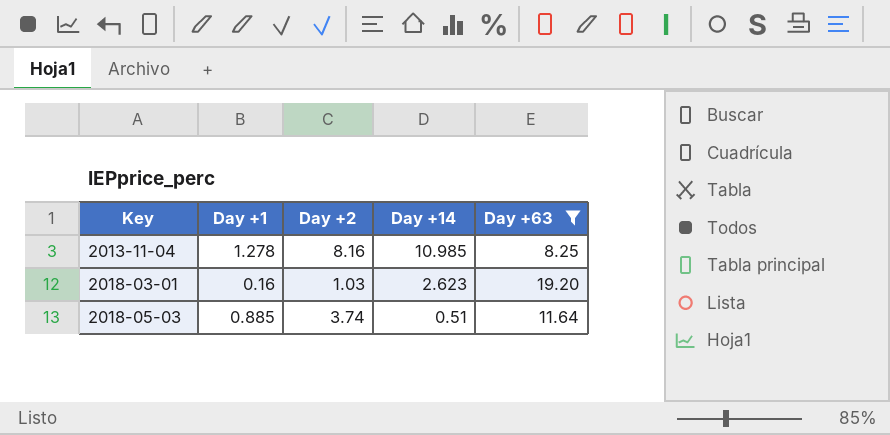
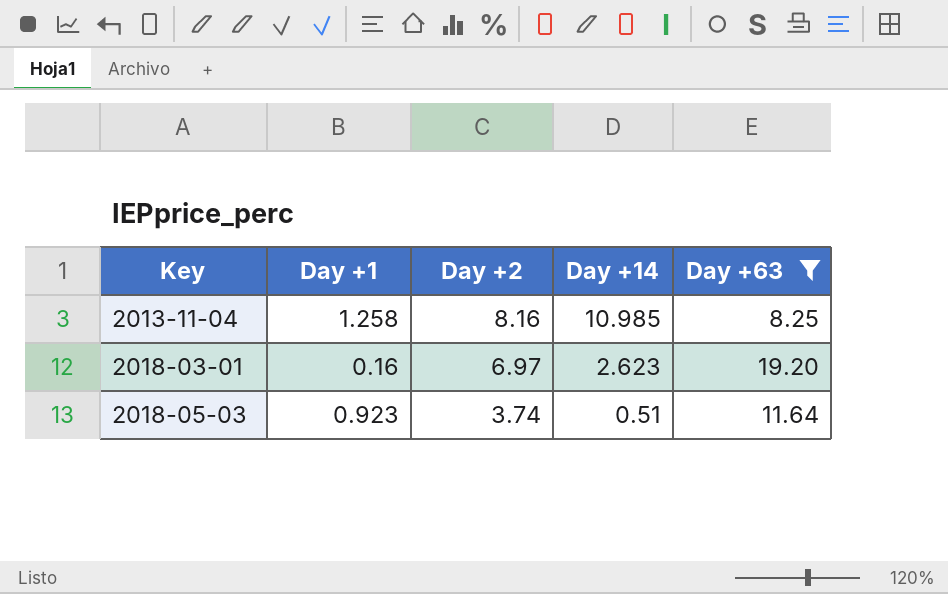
2013-11-04 | Day +1: 1.278 -> 1.258
2018-03-01 | Day +2: 1.03 -> 6.97
2018-05-03 | Day +1: 0.885 -> 0.923

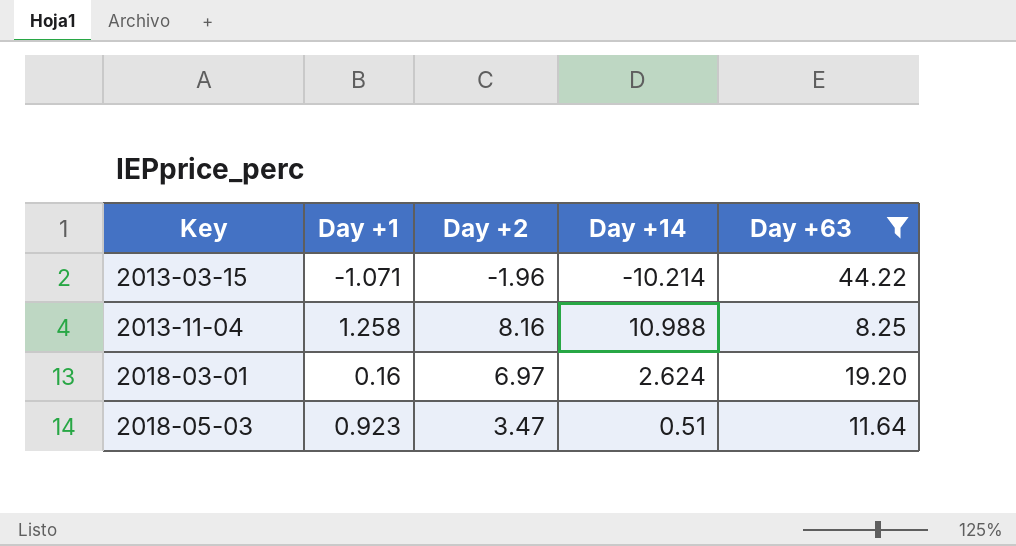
row 2013-03-15: none -> -1.071 | -1.96 | -10.214 | 44.22
2013-11-04 | Day +14: 10.985 -> 10.988
2018-03-01 | Day +14: 2.623 -> 2.624
2018-05-03 | Day +2: 3.74 -> 3.47

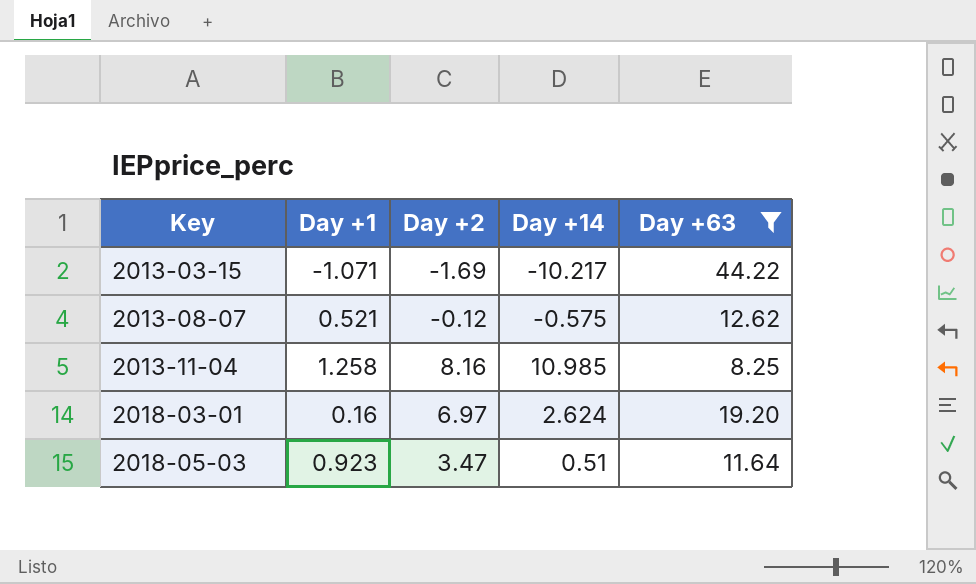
2013-03-15 | Day +2: -1.96 -> -1.69
2013-03-15 | Day +14: -10.214 -> -10.217
row 2013-08-07: none -> 0.521 | -0.12 | -0.575 | 12.62
2013-11-04 | Day +14: 10.988 -> 10.985

